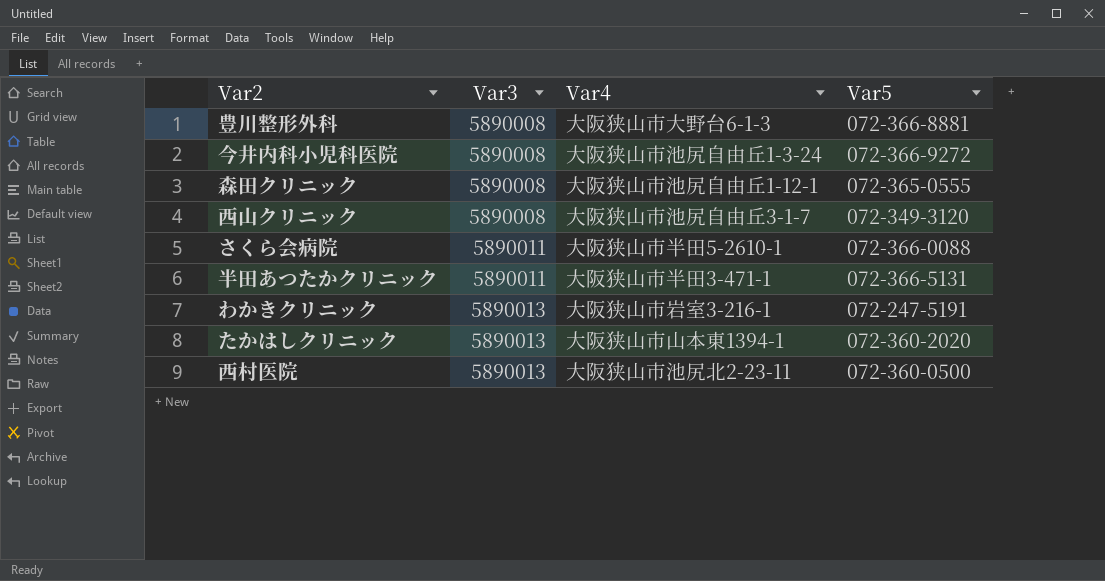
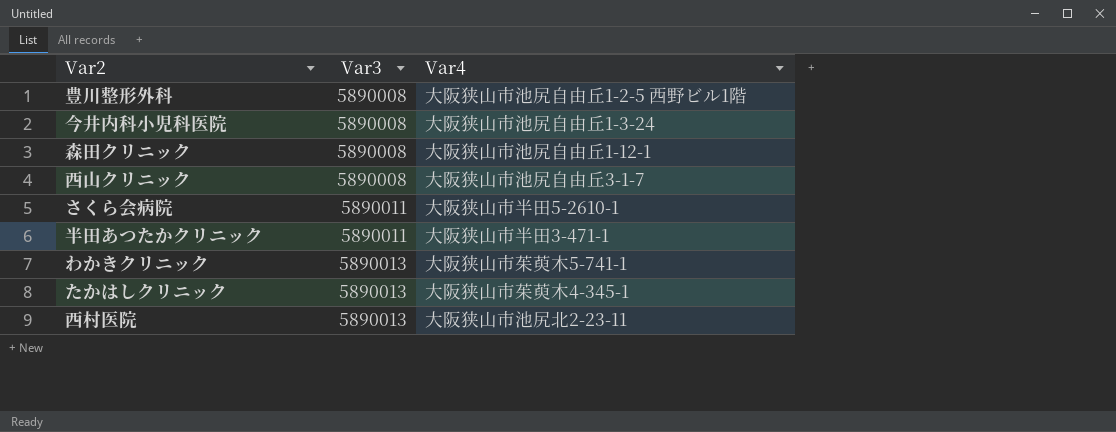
column Var5 | position: 4 -> none
豊川整形外科 | Var4: 大阪狭山市大野台6-1-3 -> 大阪狭山市池尻自由丘1-2-5 西野ビル1階
わかきクリニック | Var4: 大阪狭山市岩室3-216-1 -> 大阪狭山市茱萸木5-741-1
たかはしクリニック | Var4: 大阪狭山市山本東1394-1 -> 大阪狭山市茱萸木4-345-1

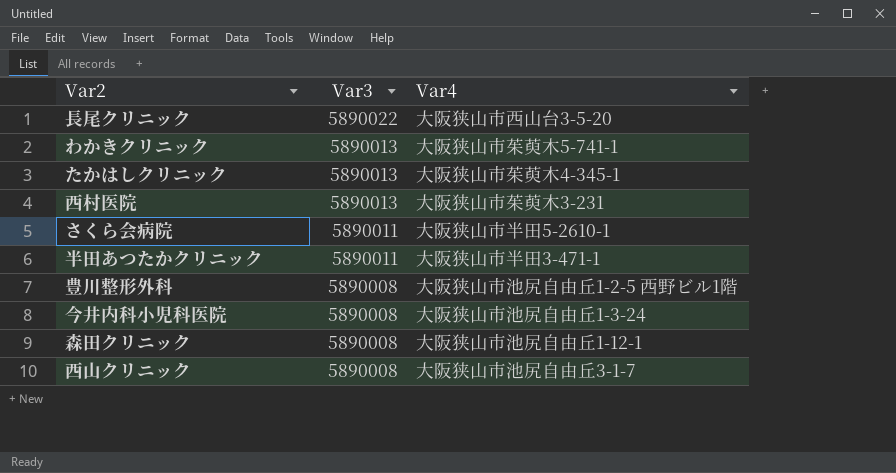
row order: Var3 ascending -> Var3 descending
row 長尾クリニック: none -> 5890022 | 大阪狭山市西山台3-5-20
西村医院 | Var4: 大阪狭山市池尻北2-23-11 -> 大阪狭山市茱萸木3-231

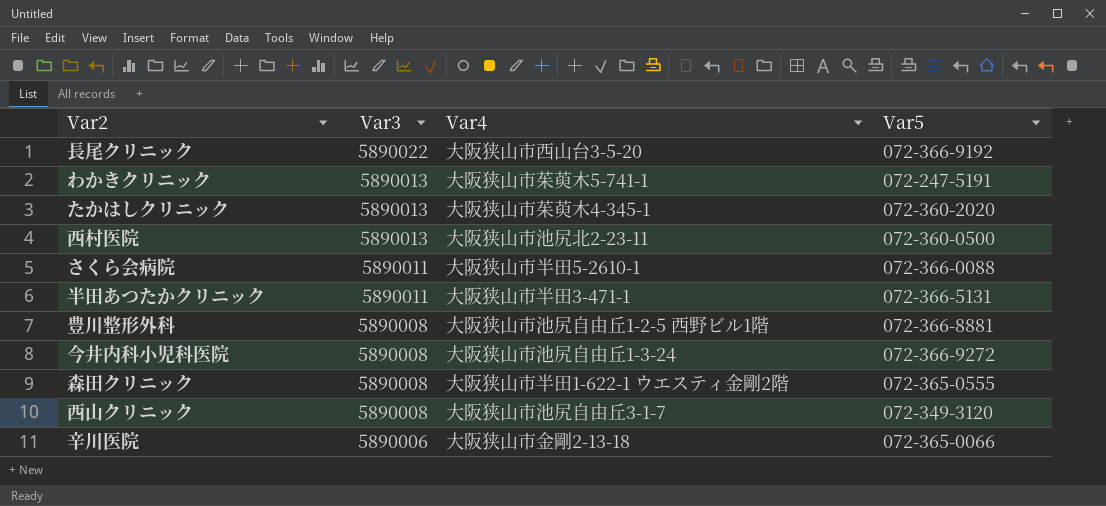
column Var5 | position: none -> 4
西村医院 | Var4: 大阪狭山市茱萸木3-231 -> 大阪狭山市池尻北2-23-11
森田クリニック | Var4: 大阪狭山市池尻自由丘1-12-1 -> 大阪狭山市半田1-622-1 ウエスティ金剛2階
row 辛川医院: none -> 5890006 | 大阪狭山市金剛2-13-18 | 072-365-0066

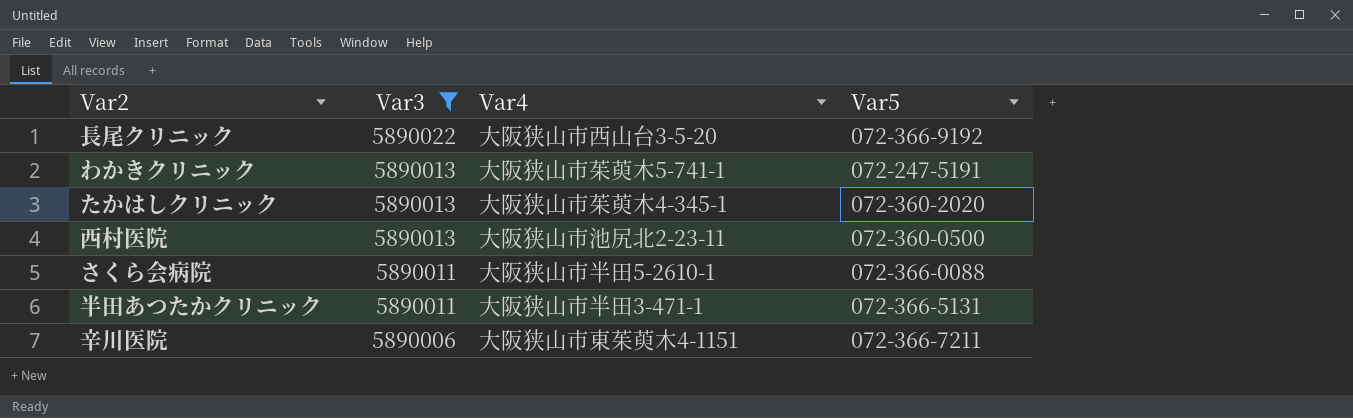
filter: none -> Var3 != 5890008
辛川医院 | Var4: 大阪狭山市金剛2-13-18 -> 大阪狭山市東茱萸木4-1151
辛川医院 | Var5: 072-365-0066 -> 072-366-7211

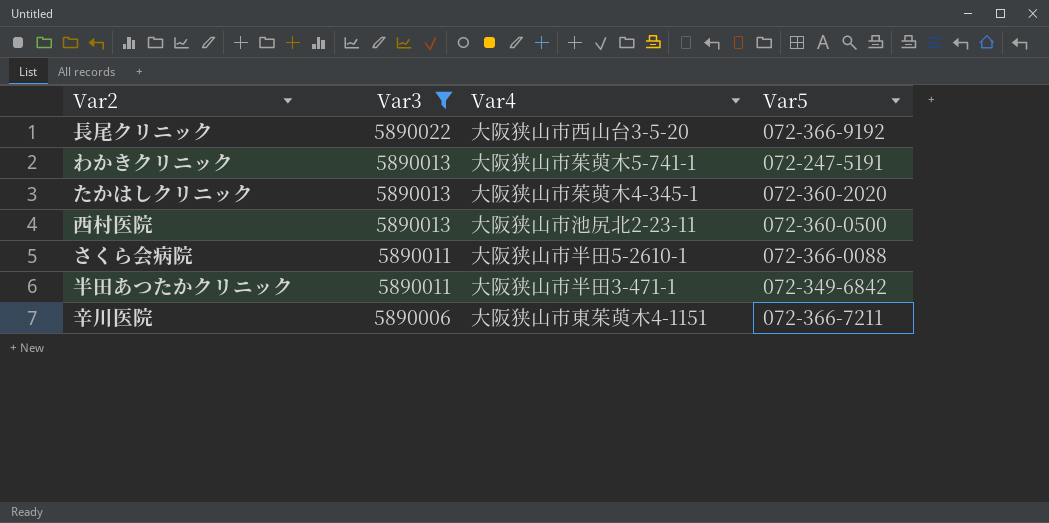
半田あつたかクリニック | Var5: 072-366-5131 -> 072-349-6842

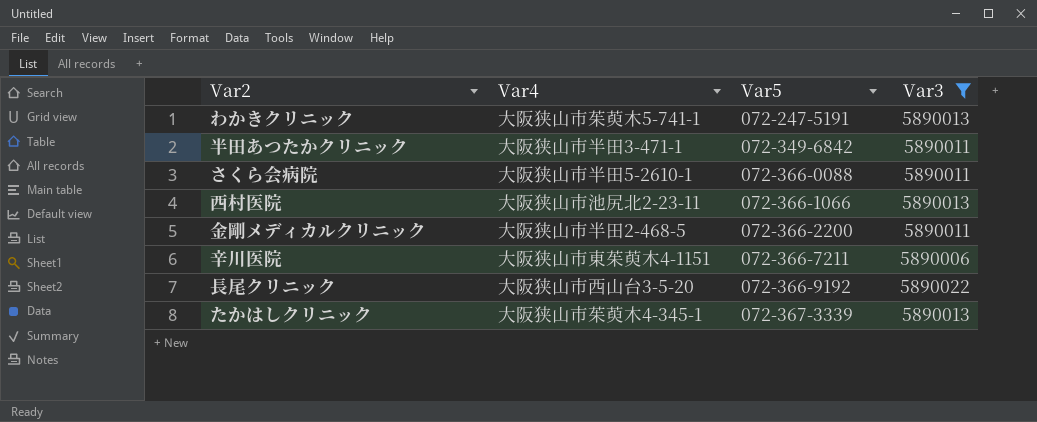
row order: Var3 descending -> Var5 ascending
column Var3 | position: 2 -> 4
西村医院 | Var5: 072-360-0500 -> 072-366-1066
row 金剛メディカルクリニック: none -> 大阪狭山市半田2-468-5 | 072-366-2200 | 5890011
たかはしクリニック | Var5: 072-360-2020 -> 072-367-3339

